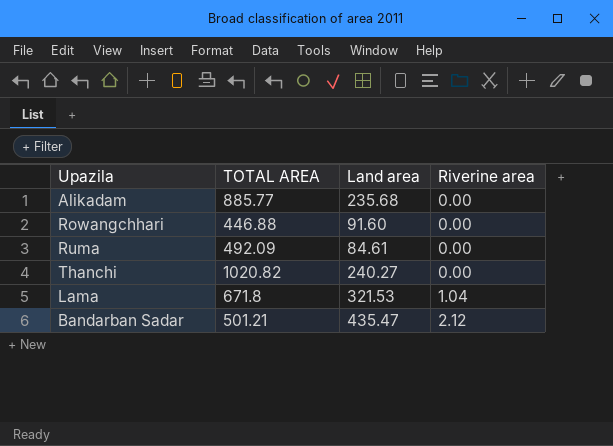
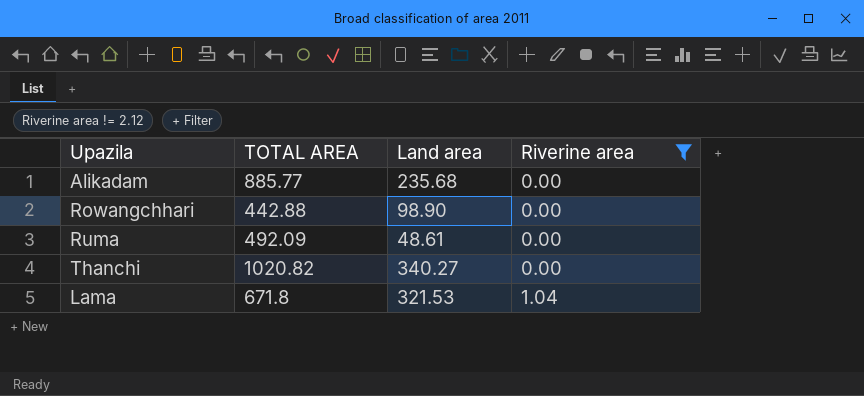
filter: none -> Riverine area != 2.12
Rowangchhari | TOTAL AREA: 446.88 -> 442.88
Rowangchhari | Land area: 91.60 -> 98.90
Ruma | Land area: 84.61 -> 48.61
Thanchi | Land area: 240.27 -> 340.27

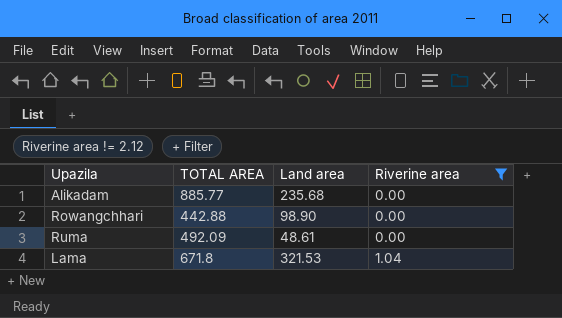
row Thanchi: 1020.82 | 340.27 | 0.00 -> none

